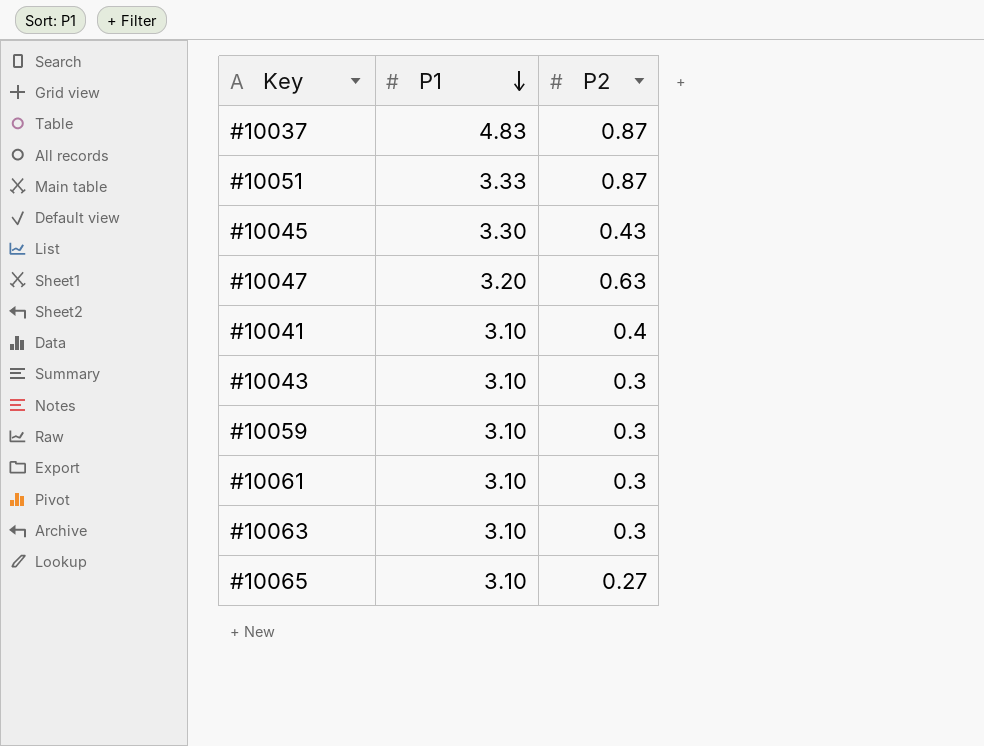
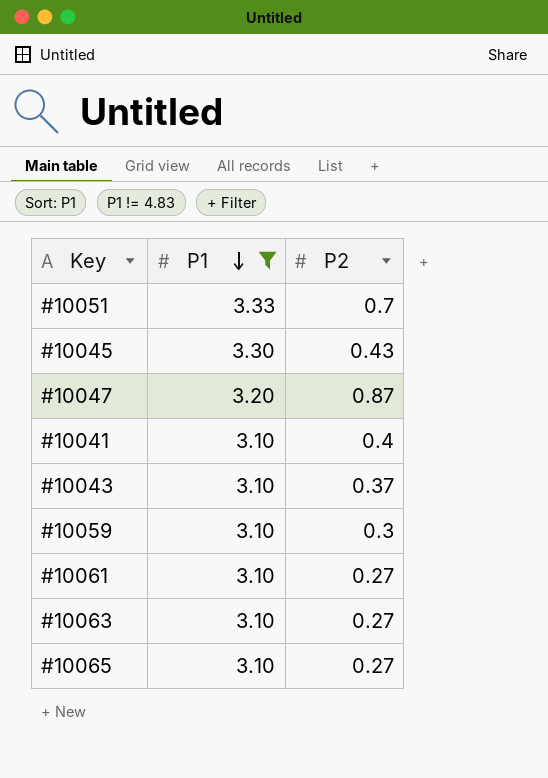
filter: none -> P1 != 4.83
#10051 | P2: 0.87 -> 0.7
#10047 | P2: 0.63 -> 0.87
#10043 | P2: 0.3 -> 0.37
#10061 | P2: 0.3 -> 0.27
#10063 | P2: 0.3 -> 0.27

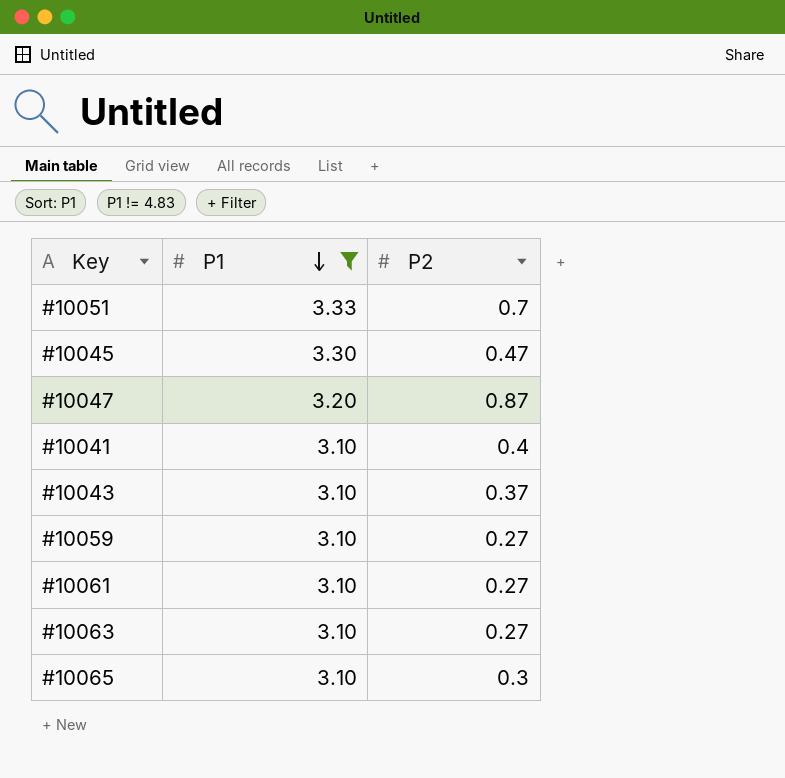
#10045 | P2: 0.43 -> 0.47
#10059 | P2: 0.3 -> 0.27
#10065 | P2: 0.27 -> 0.3

